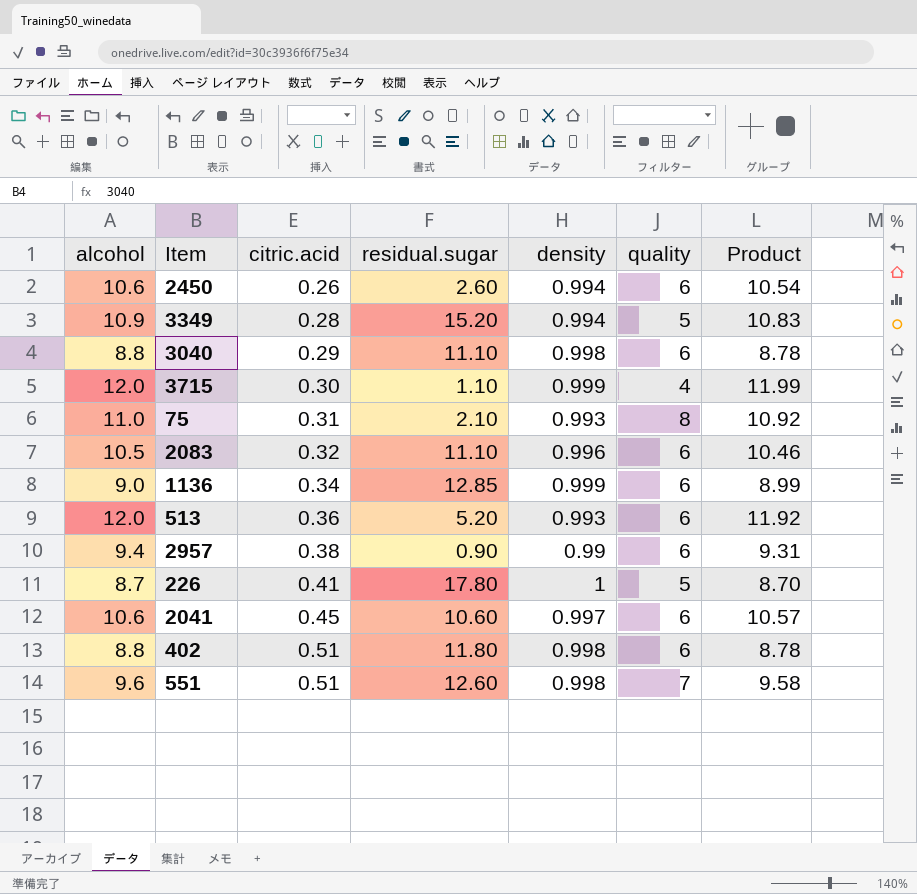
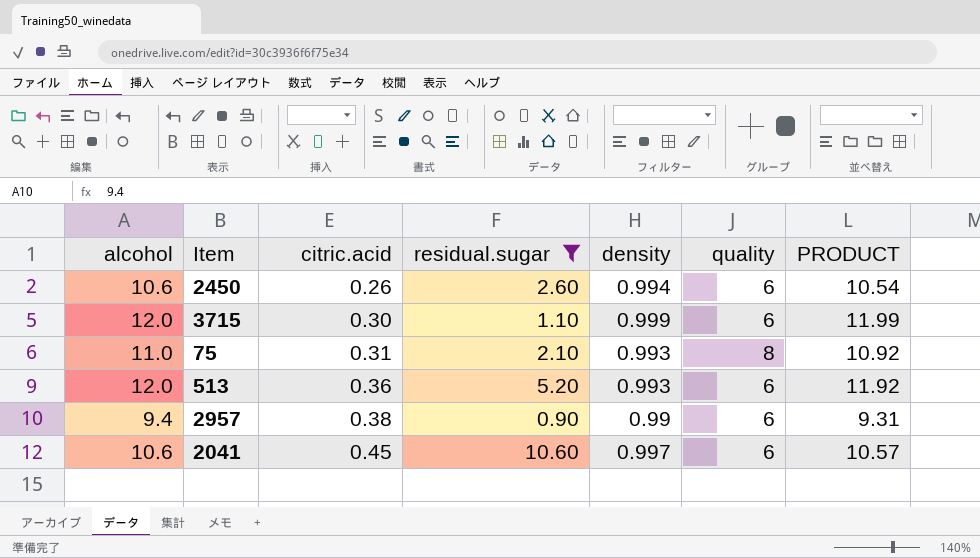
filter: none -> residual.sugar <= 10.60
column name: Product -> PRODUCT
3715 | quality: 4 -> 6

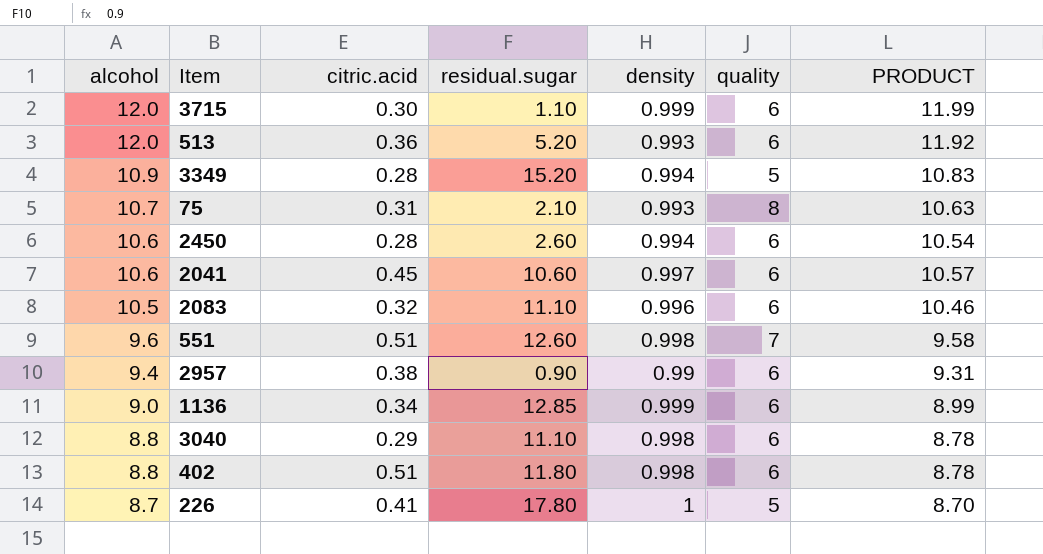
filter: residual.sugar <= 10.60 -> none
row order: citric.acid ascending -> alcohol descending
75 | alcohol: 11.0 -> 10.7
75 | PRODUCT: 10.92 -> 10.63
2450 | citric.acid: 0.26 -> 0.28

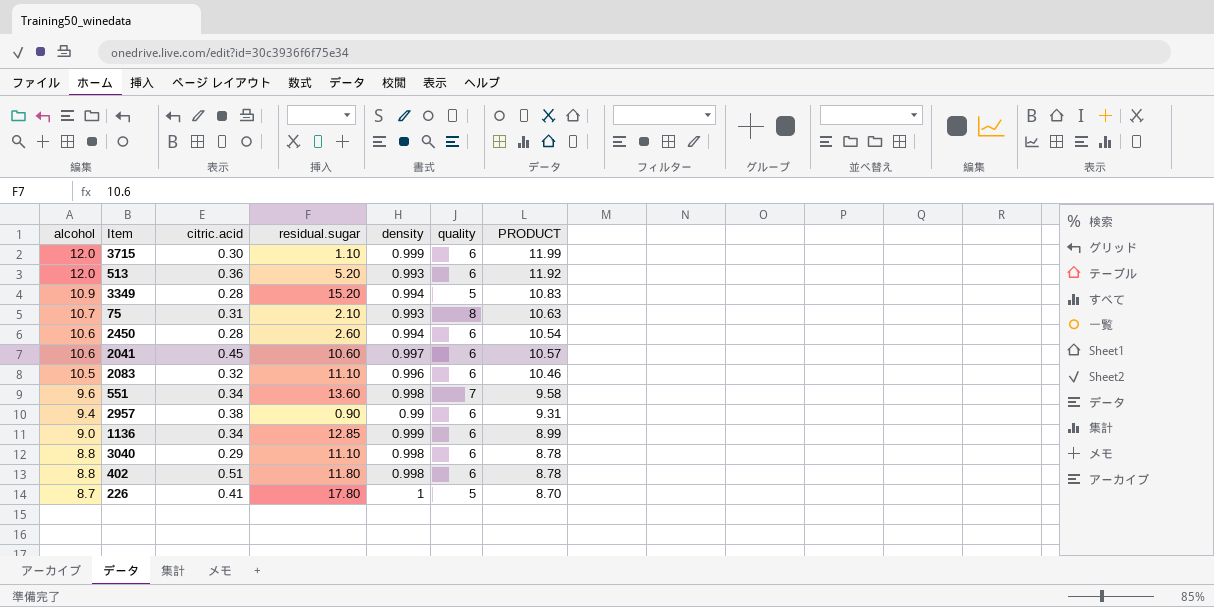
551 | citric.acid: 0.51 -> 0.34
551 | residual.sugar: 12.60 -> 13.60

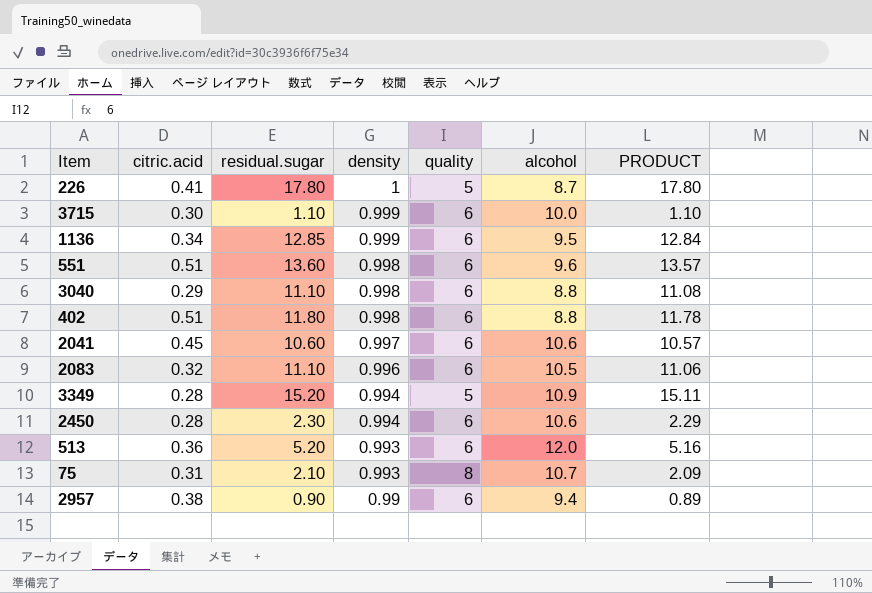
row order: alcohol descending -> density descending
column alcohol | position: 1 -> 6
column PRODUCT | formula: [alcohol] * [density] -> [residual.sugar] * [density]
3715 | alcohol: 12.0 -> 10.0
1136 | alcohol: 9.0 -> 9.5
551 | citric.acid: 0.34 -> 0.51
551 | quality: 7 -> 6
2450 | residual.sugar: 2.60 -> 2.30

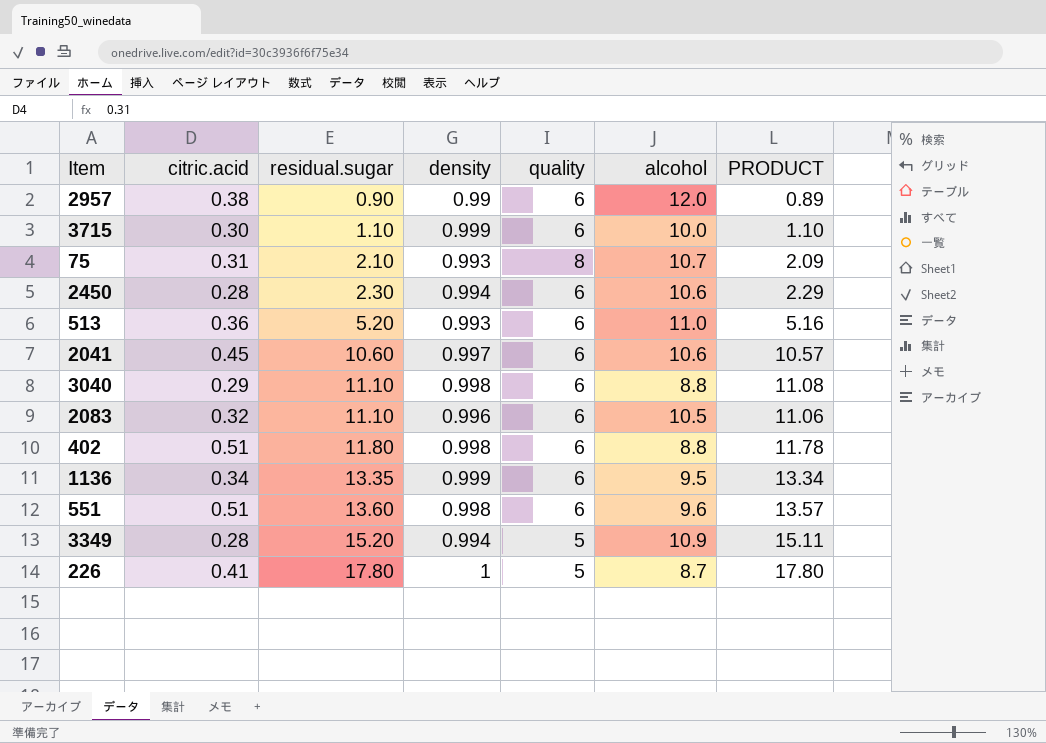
row order: density descending -> residual.sugar ascending
2957 | alcohol: 9.4 -> 12.0
513 | alcohol: 12.0 -> 11.0
1136 | residual.sugar: 12.85 -> 13.35
1136 | PRODUCT: 12.84 -> 13.34

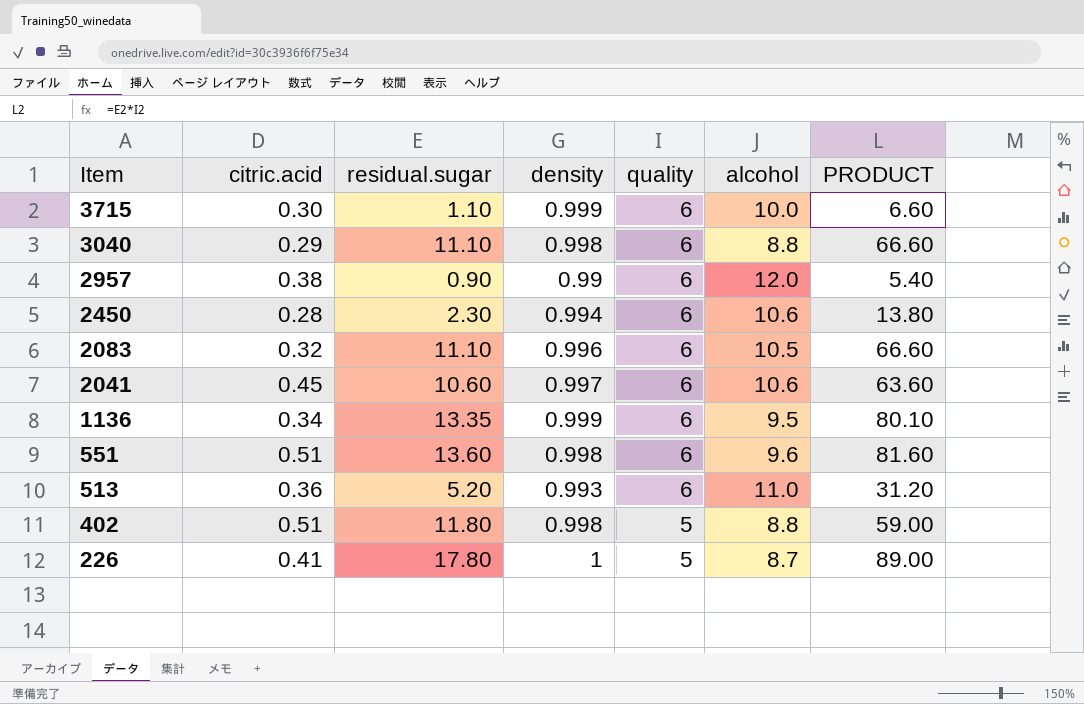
row order: residual.sugar ascending -> Item descending
column PRODUCT | formula: [residual.sugar] * [density] -> [residual.sugar] * [quality]
row 75: 0.31 | 2.10 | 0.993 | 8 | 10.7 | 2.09 -> none
row 3349: 0.28 | 15.20 | 0.994 | 5 | 10.9 | 15.11 -> none
402 | quality: 6 -> 5

